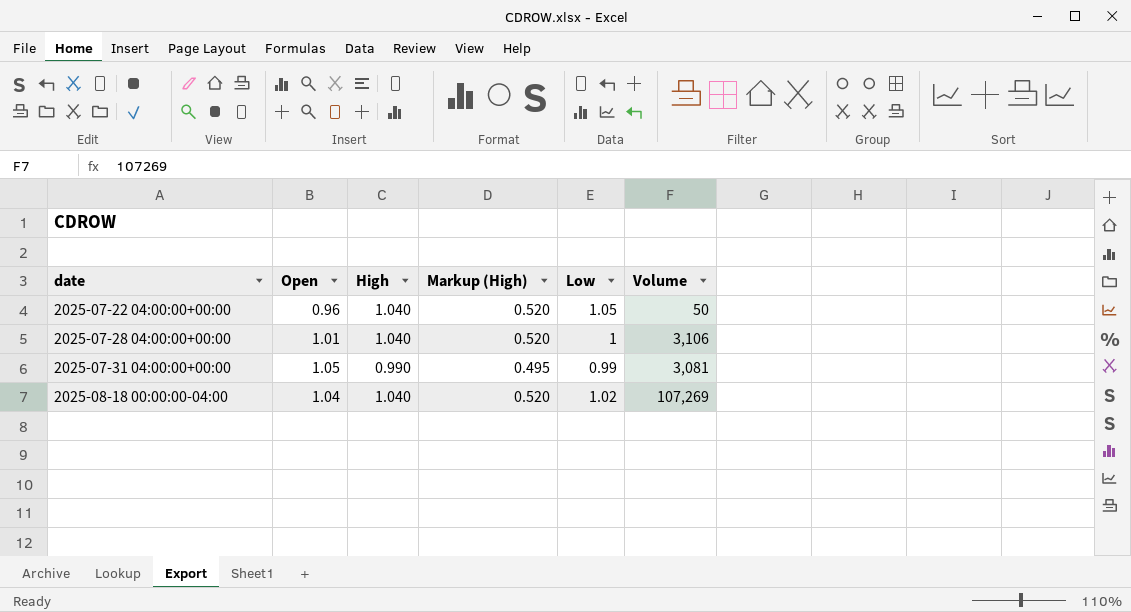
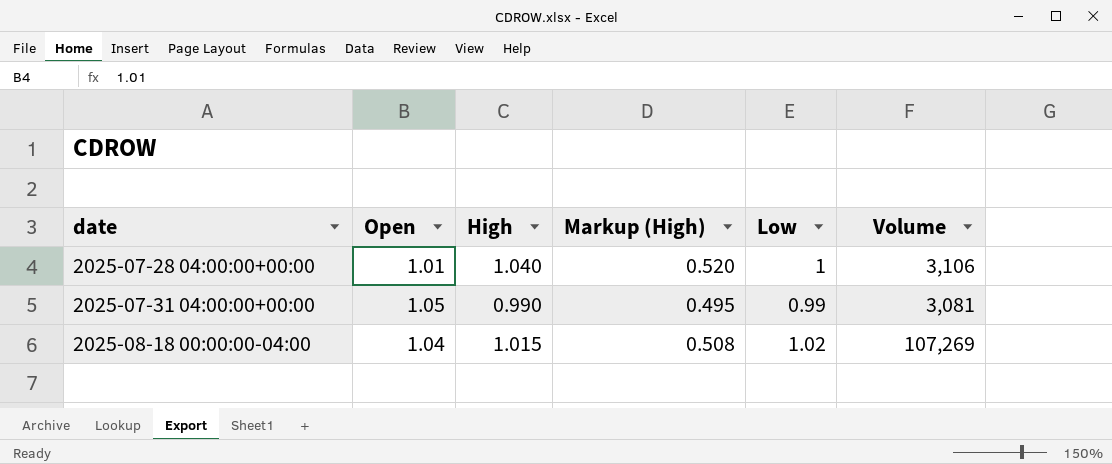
row 2025-07-22 04:00:00+00:00: 0.96 | 1.040 | 0.520 | 1.05 | 50 -> none
2025-08-18 00:00:00-04:00 | High: 1.040 -> 1.015
2025-08-18 00:00:00-04:00 | Markup (High): 0.520 -> 0.508

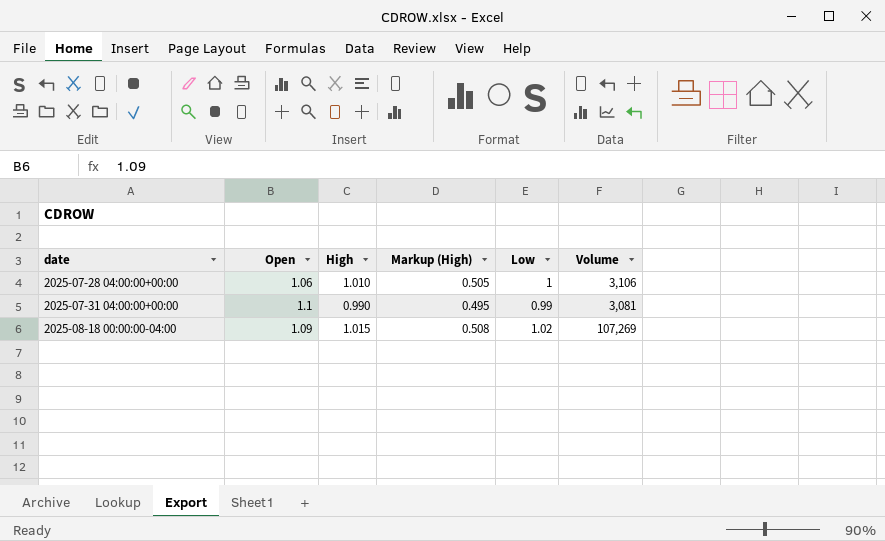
2025-07-28 04:00:00+00:00 | Open: 1.01 -> 1.06
2025-07-28 04:00:00+00:00 | High: 1.040 -> 1.010
2025-07-28 04:00:00+00:00 | Markup (High): 0.520 -> 0.505
2025-07-31 04:00:00+00:00 | Open: 1.05 -> 1.1
2025-08-18 00:00:00-04:00 | Open: 1.04 -> 1.09

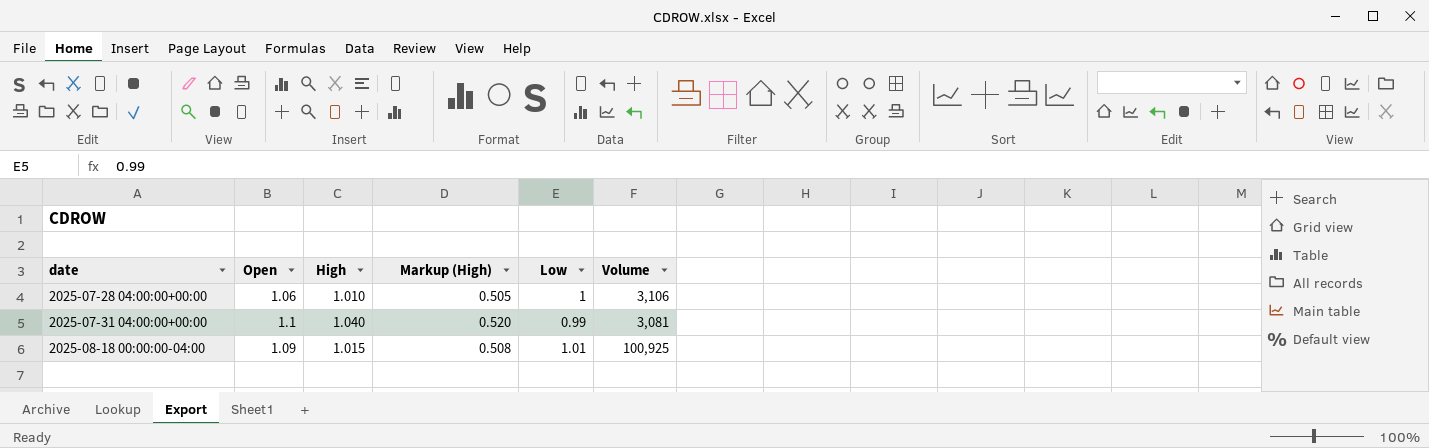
2025-07-31 04:00:00+00:00 | High: 0.990 -> 1.040
2025-07-31 04:00:00+00:00 | Markup (High): 0.495 -> 0.520
2025-08-18 00:00:00-04:00 | Low: 1.02 -> 1.01
2025-08-18 00:00:00-04:00 | Volume: 107,269 -> 100,925

